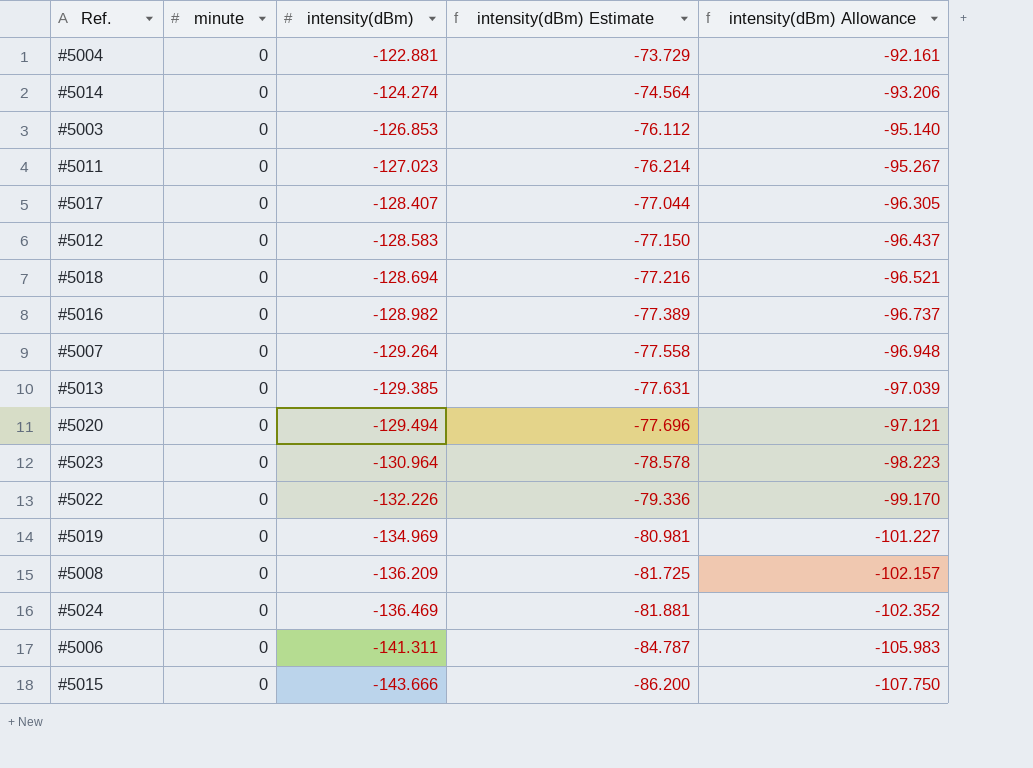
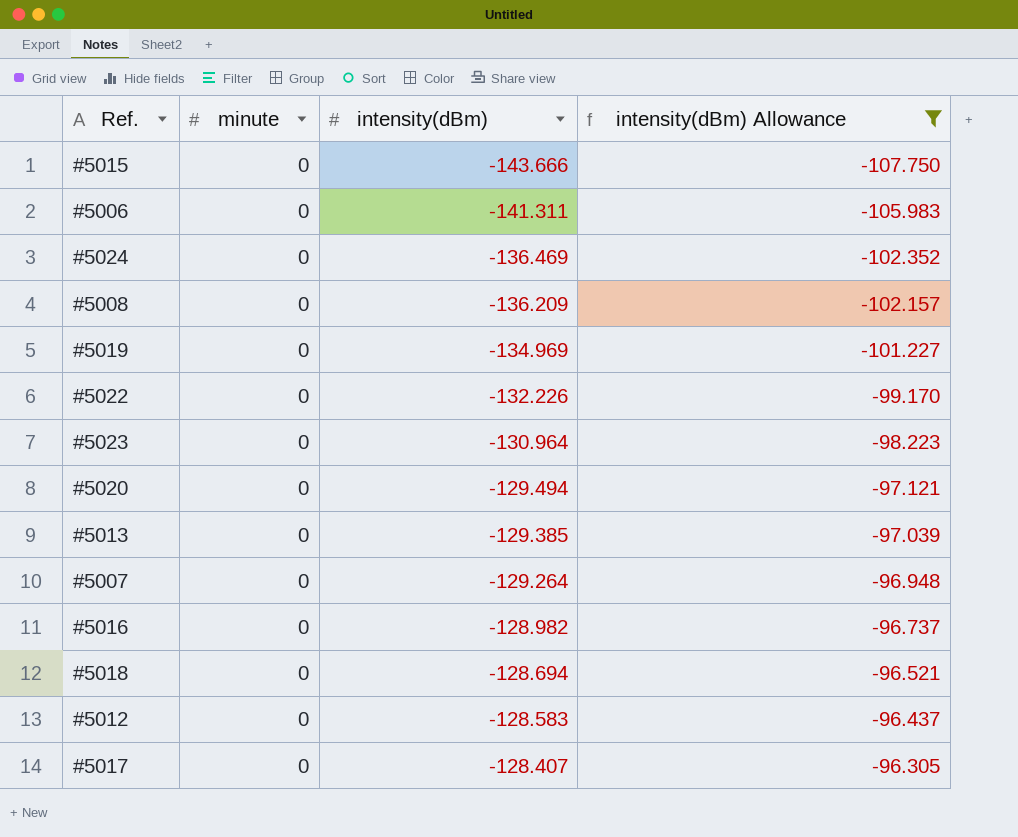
filter: none -> intensity(dBm) Allowance <= -96.305
row order: intensity(dBm) descending -> intensity(dBm) ascending
column intensity(dBm) Estimate | formula: [intensity(dBm)] * 0.6 -> none

